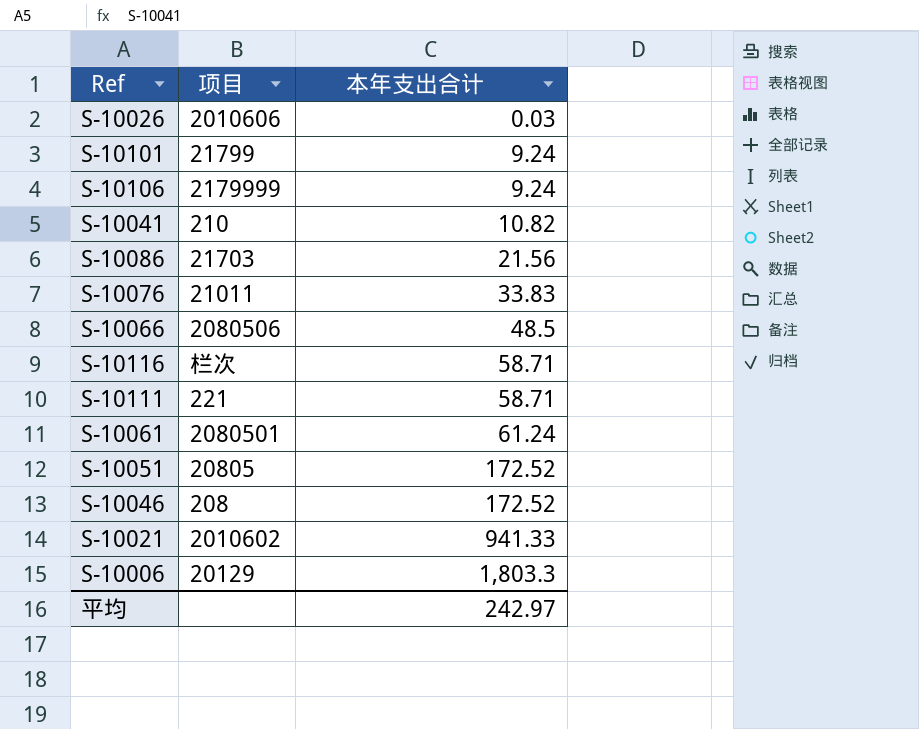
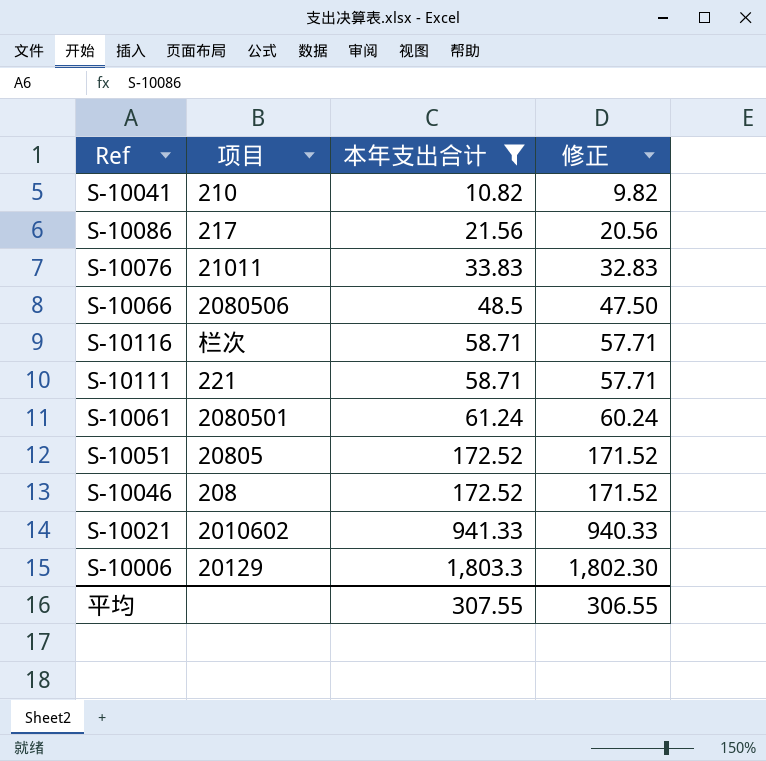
filter: none -> 本年支出合计 >= 10.82
column 修正 | formula: none -> [本年支出合计] - 1
S-10086 | 项目: 21703 -> 217
平均 | 本年支出合计: 242.97 -> 307.55

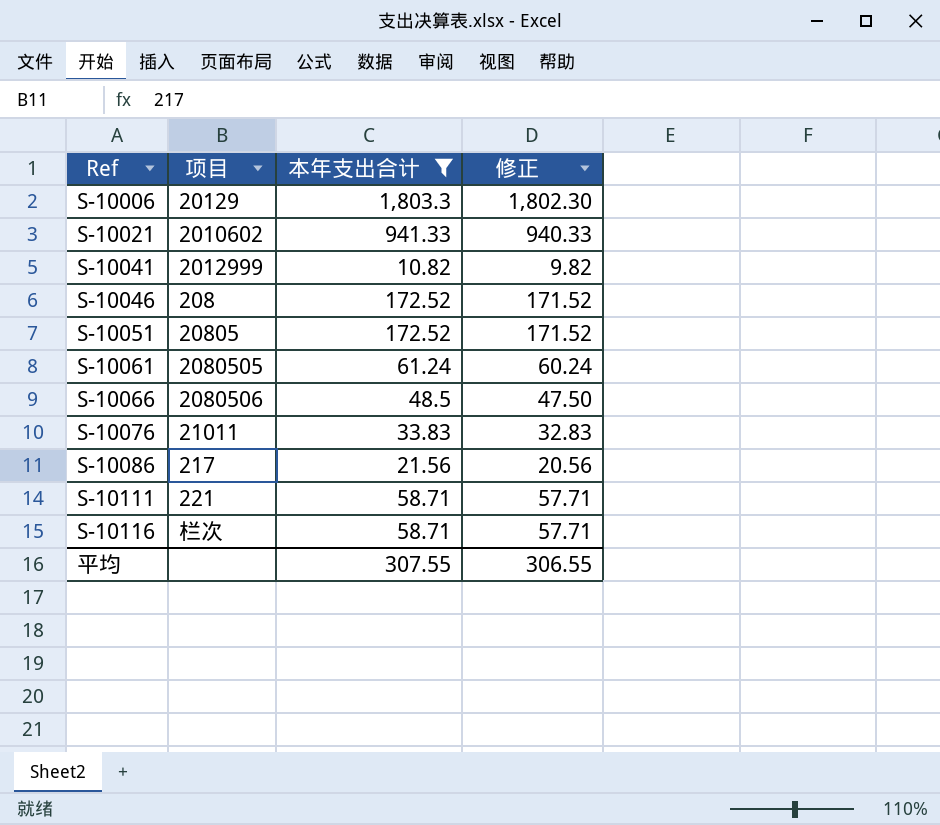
row order: 本年支出合计 ascending -> Ref ascending
S-10041 | 项目: 210 -> 2012999
S-10061 | 项目: 2080501 -> 2080505

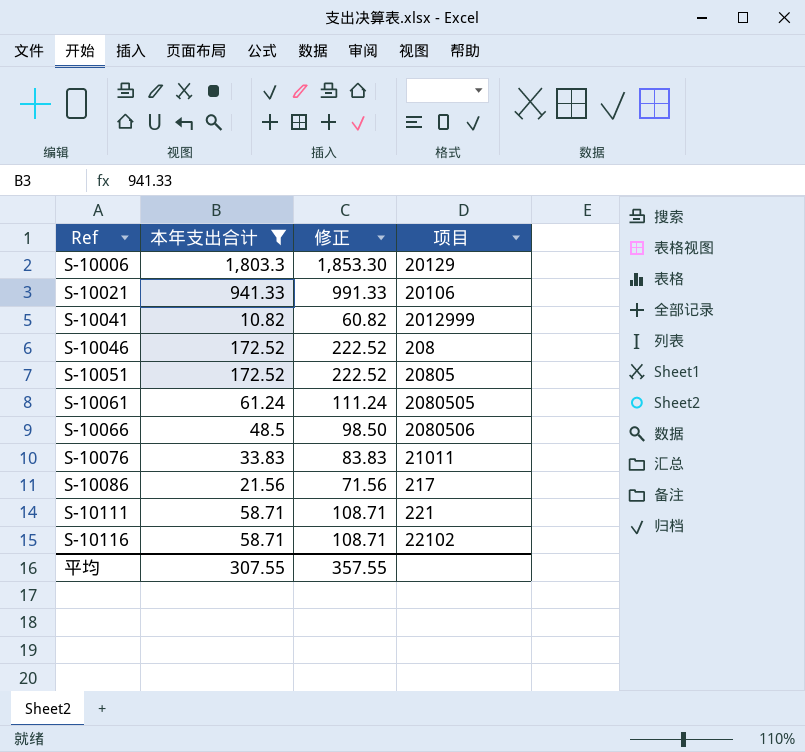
column 修正 | formula: [本年支出合计] - 1 -> [本年支出合计] + 50
column 项目 | position: 2 -> 4
S-10021 | 项目: 2010602 -> 20106
S-10116 | 项目: 栏次 -> 22102
平均 | 修正: 306.55 -> 357.55

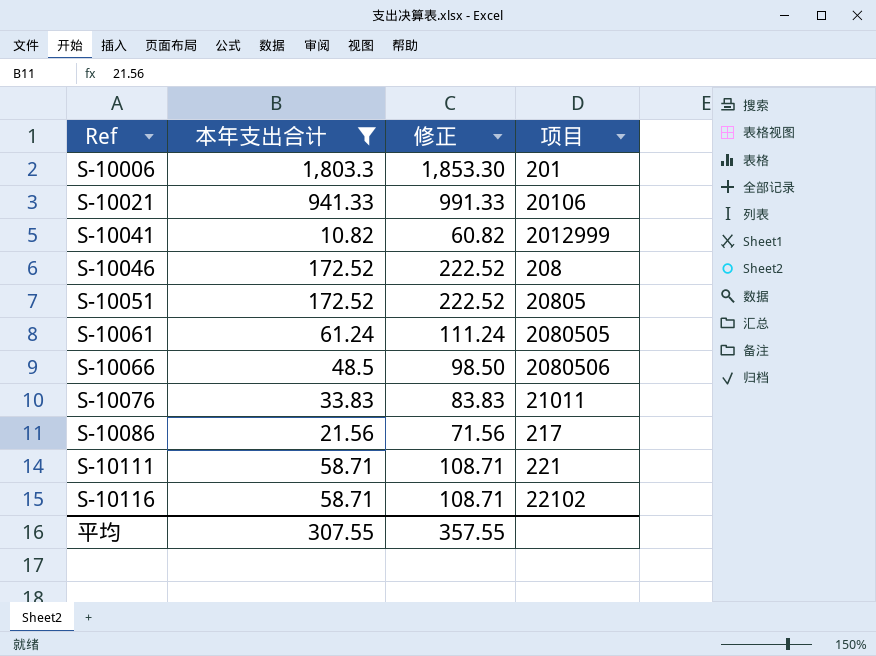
S-10006 | 项目: 20129 -> 201

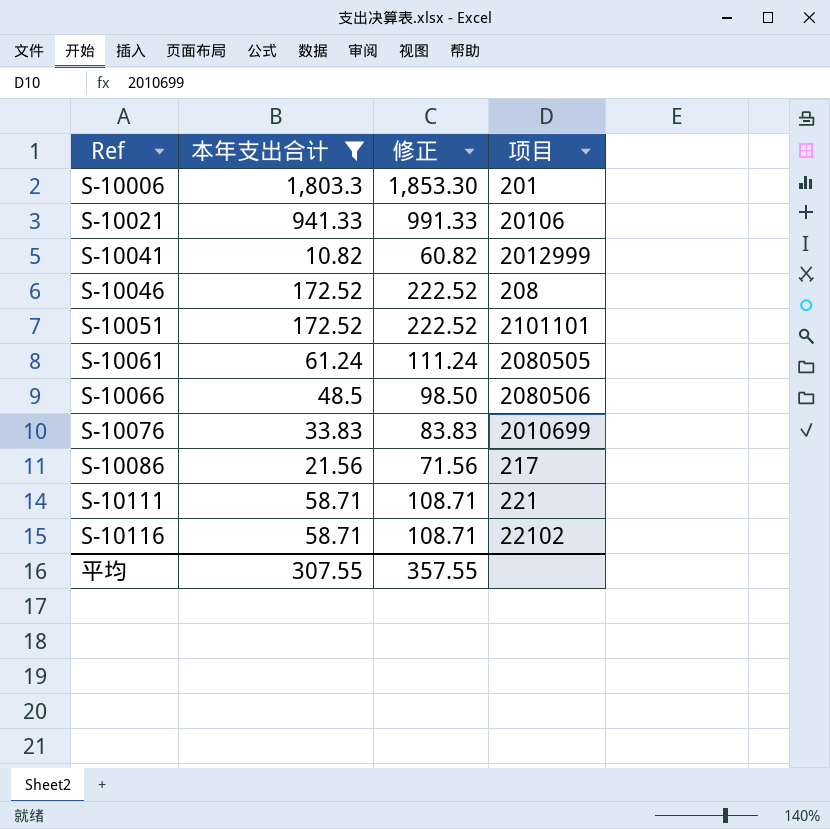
S-10051 | 项目: 20805 -> 2101101
S-10076 | 项目: 21011 -> 2010699

